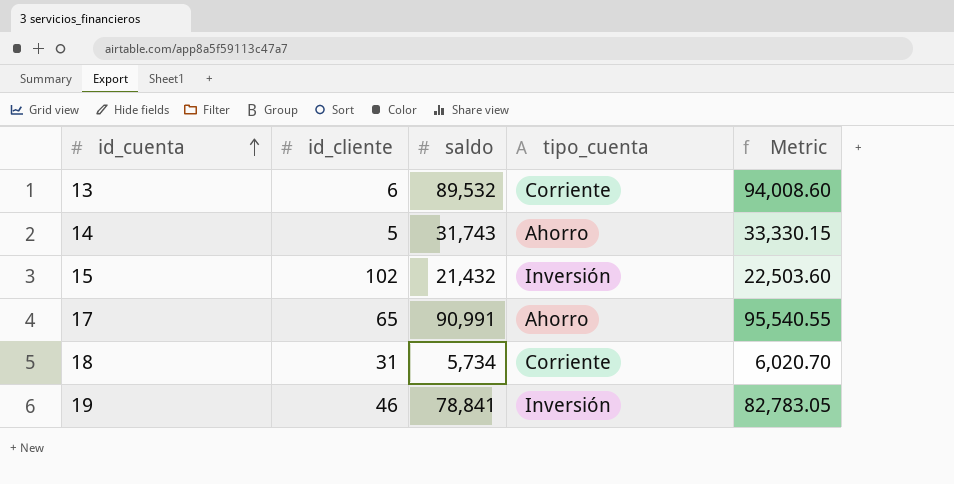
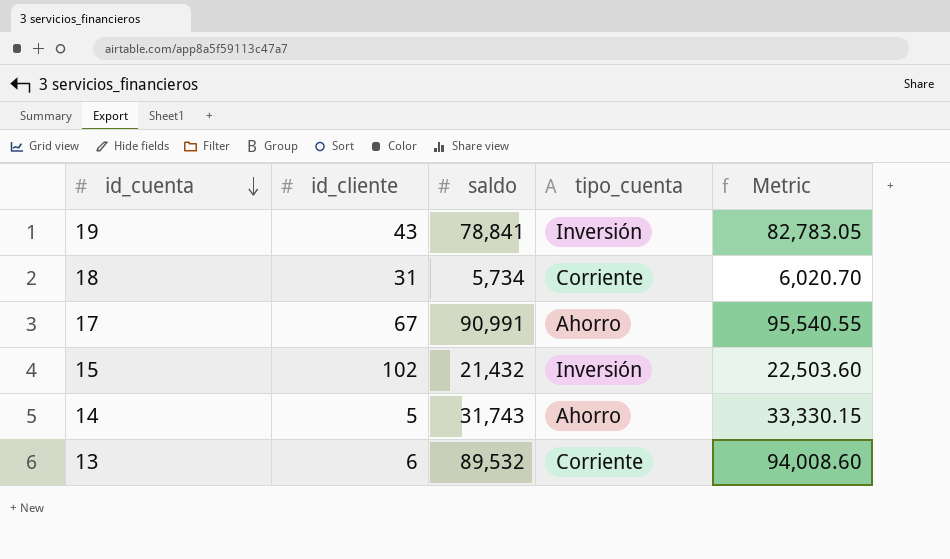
row order: id_cuenta ascending -> id_cuenta descending
19 | id_cliente: 46 -> 43
17 | id_cliente: 65 -> 67

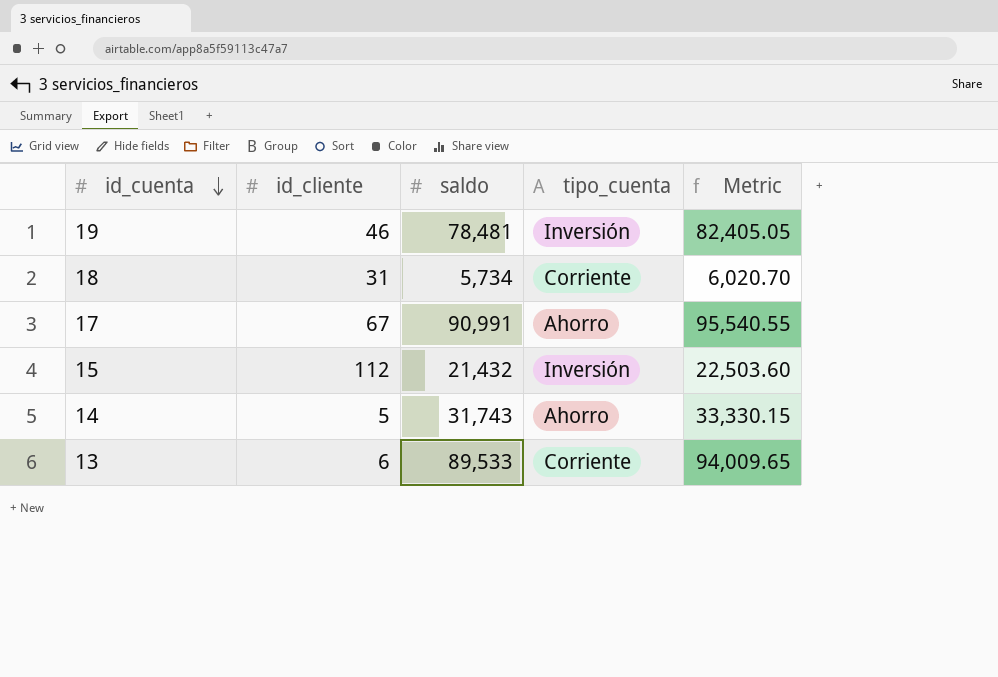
19 | id_cliente: 43 -> 46
19 | saldo: 78,841 -> 78,481
19 | Metric: 82,783.05 -> 82,405.05
15 | id_cliente: 102 -> 112
13 | saldo: 89,532 -> 89,533
13 | Metric: 94,008.60 -> 94,009.65

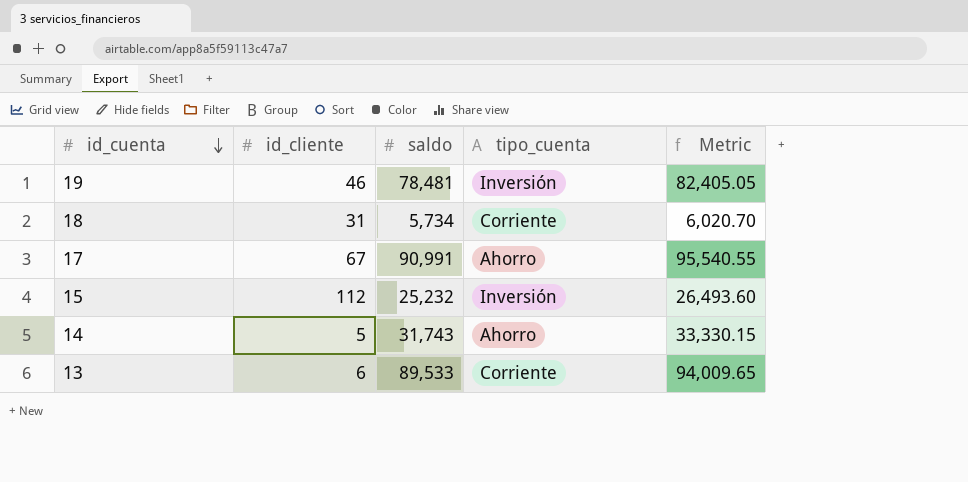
15 | saldo: 21,432 -> 25,232
15 | Metric: 22,503.60 -> 26,493.60

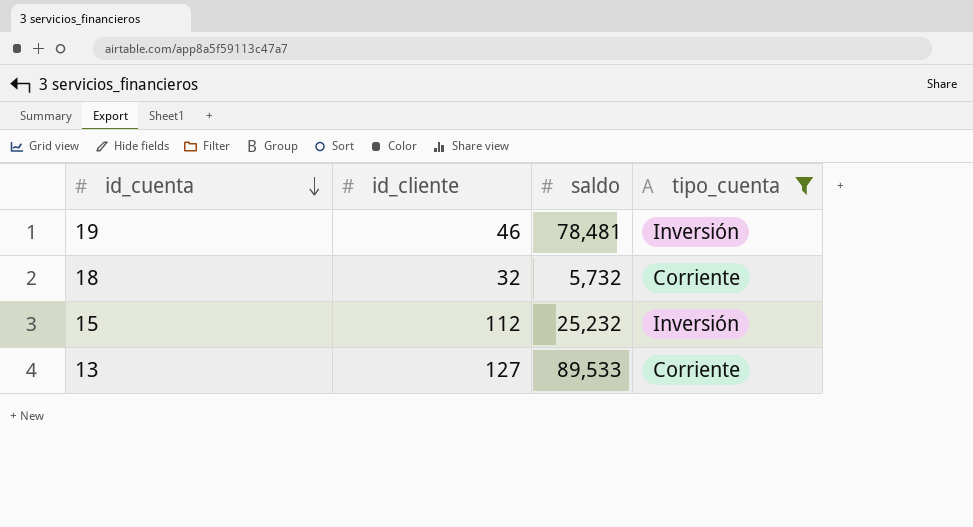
filter: none -> tipo_cuenta != Ahorro
column Metric | formula: [saldo] * 1.05 -> none
18 | id_cliente: 31 -> 32
18 | saldo: 5,734 -> 5,732
13 | id_cliente: 6 -> 127

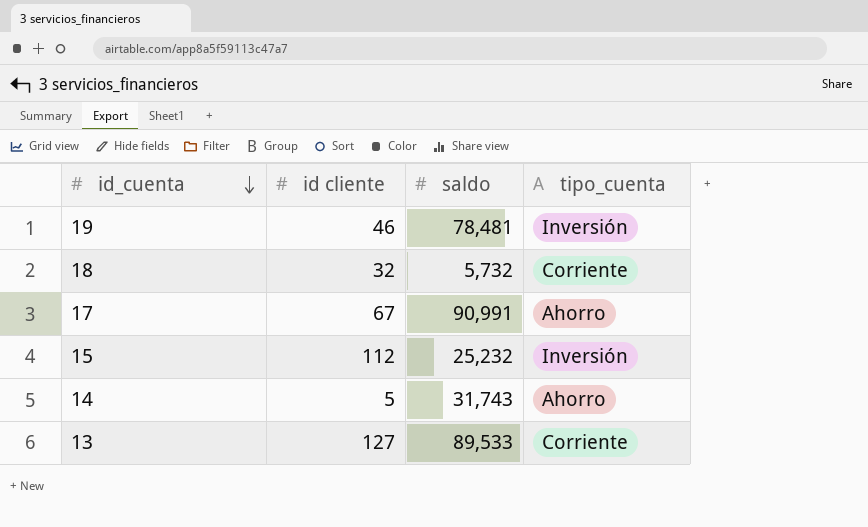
filter: tipo_cuenta != Ahorro -> none
column name: id_cliente -> id cliente

